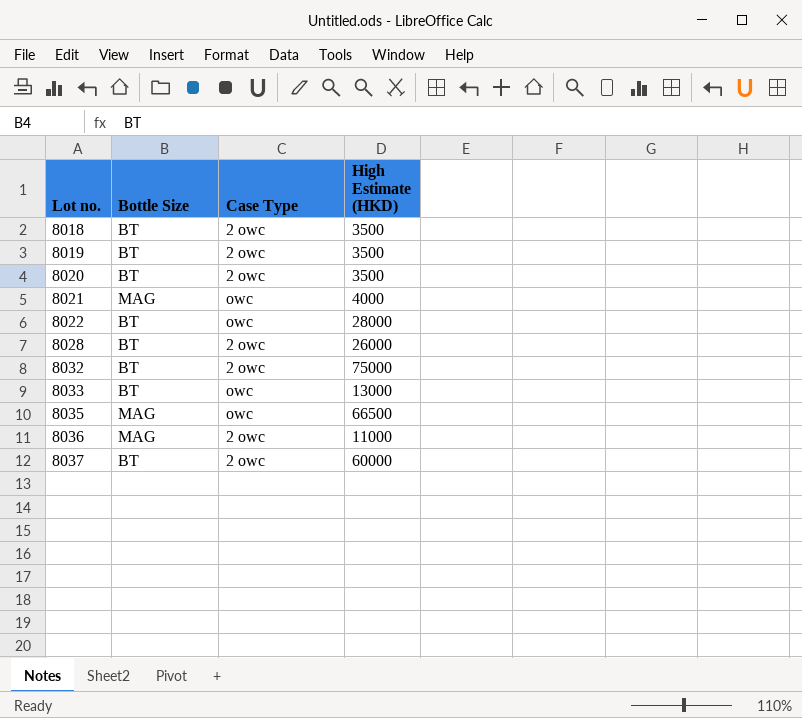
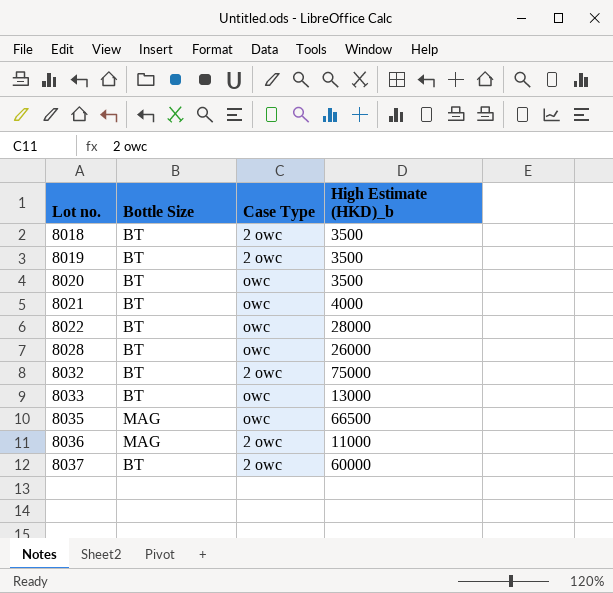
column name: High Estimate (HKD) -> High Estimate (HKD)_b
8020 | Case Type: 2 owc -> owc
8021 | Bottle Size: MAG -> BT
8028 | Case Type: 2 owc -> owc

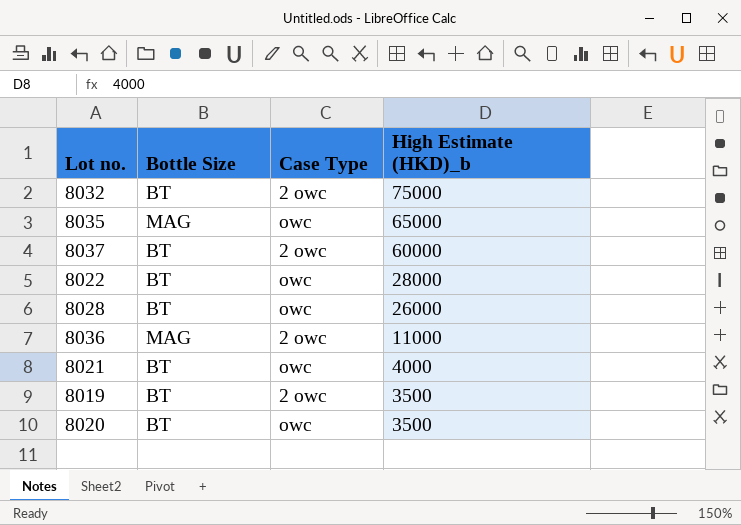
row order: Lot no. ascending -> High Estimate (HKD)_b descending
row 8018: BT | 2 owc | 3500 -> none
row 8033: BT | owc | 13000 -> none
8035 | High Estimate (HKD)_b: 66500 -> 65000

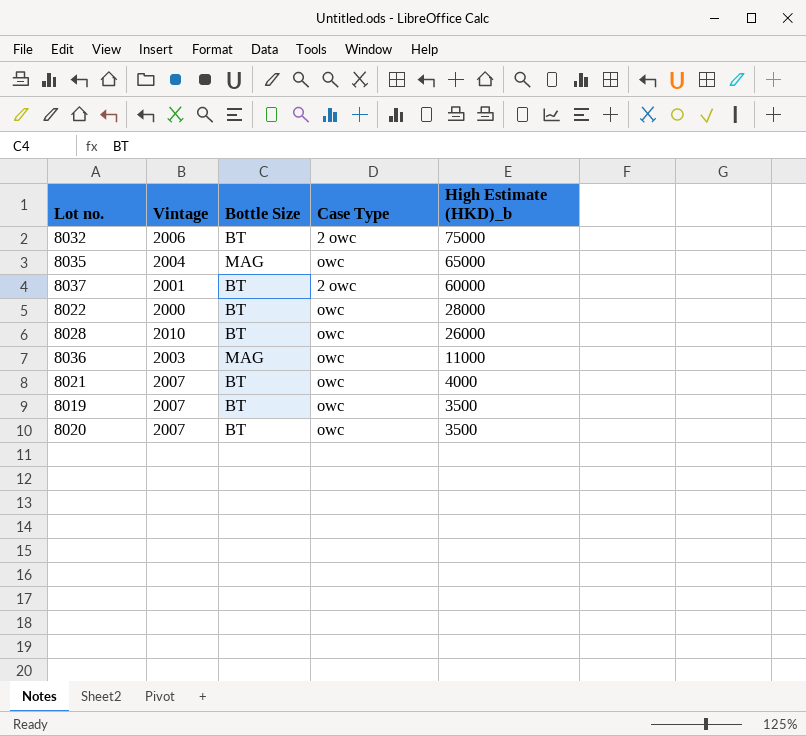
column Vintage | position: none -> 2
8036 | Case Type: 2 owc -> owc
8019 | Case Type: 2 owc -> owc

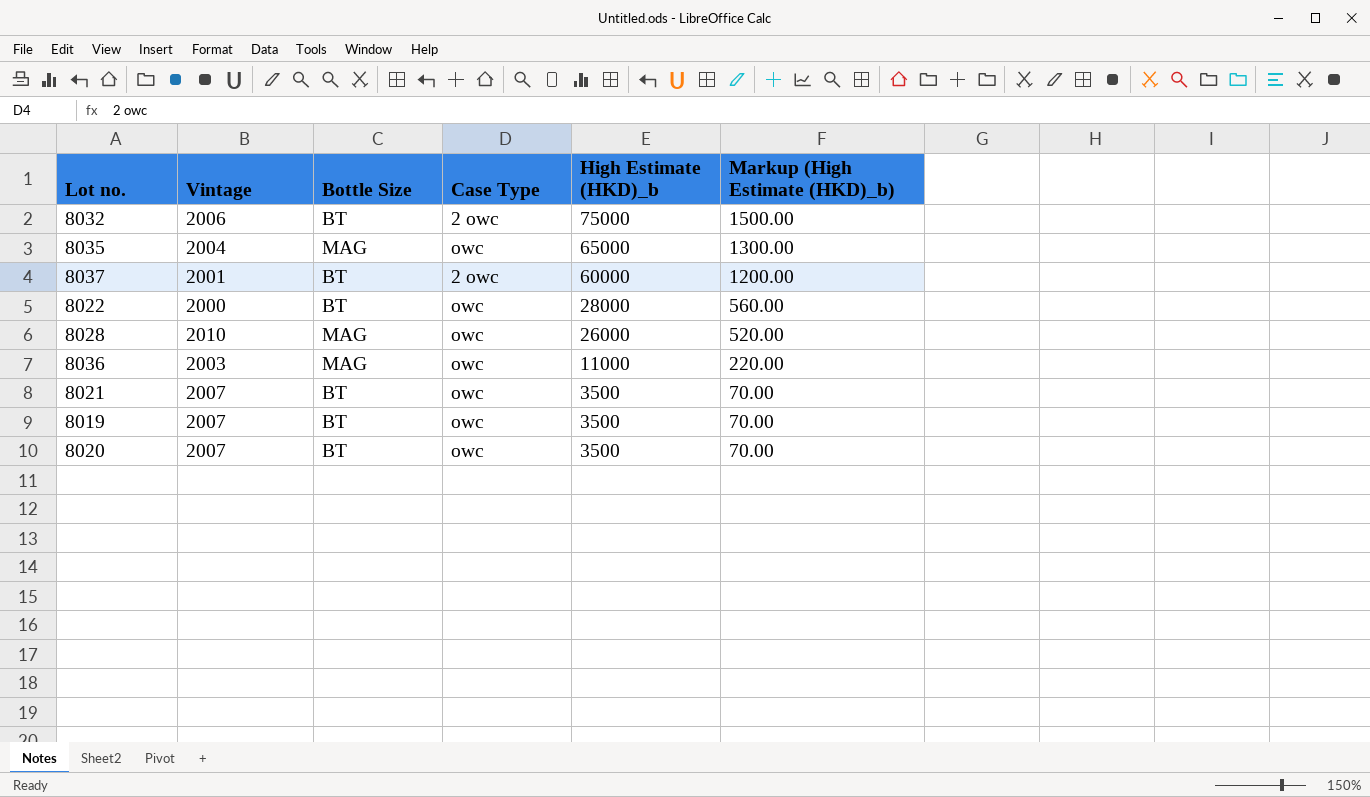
column Markup (High Estimate (HKD)_b) | formula: none -> [High Estimate (HKD)_b] * 0.02
8028 | Bottle Size: BT -> MAG
8021 | High Estimate (HKD)_b: 4000 -> 3500

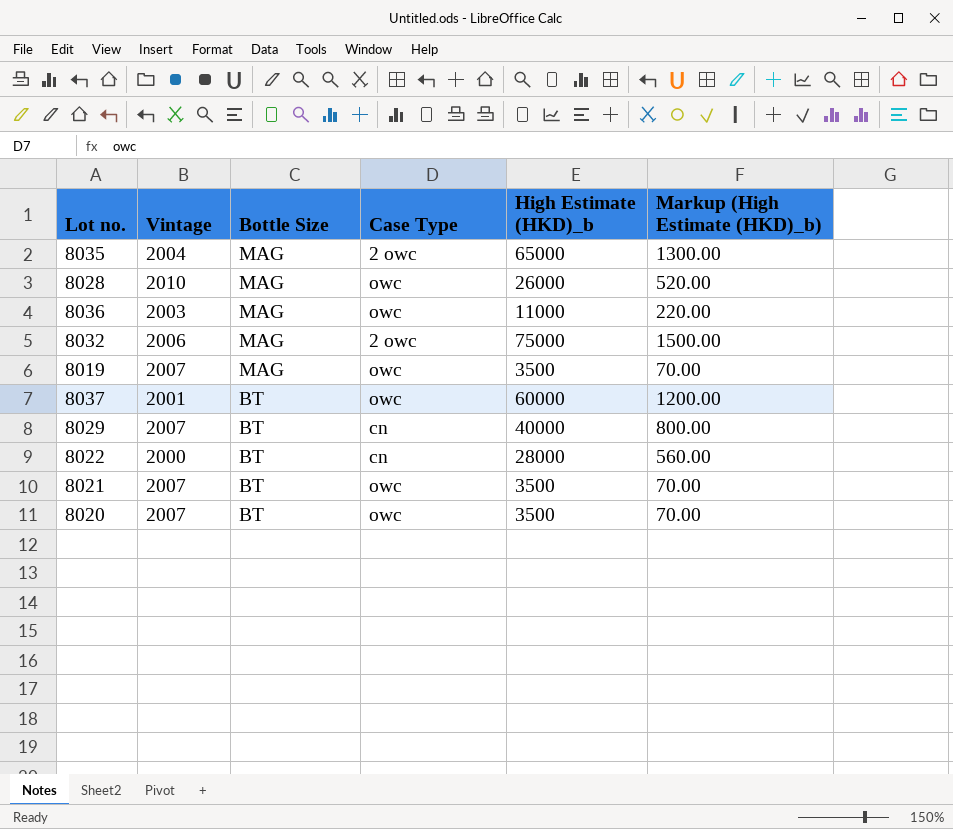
row order: High Estimate (HKD)_b descending -> Bottle Size descending
8035 | Case Type: owc -> 2 owc
8032 | Bottle Size: BT -> MAG
8019 | Bottle Size: BT -> MAG
8037 | Case Type: 2 owc -> owc
row 8029: none -> 2007 | BT | cn | 40000 | 800.00
8022 | Case Type: owc -> cn

